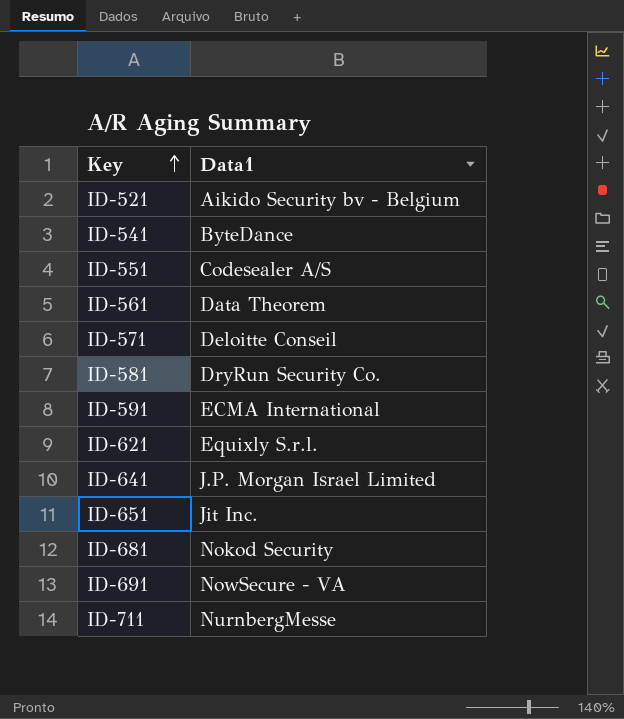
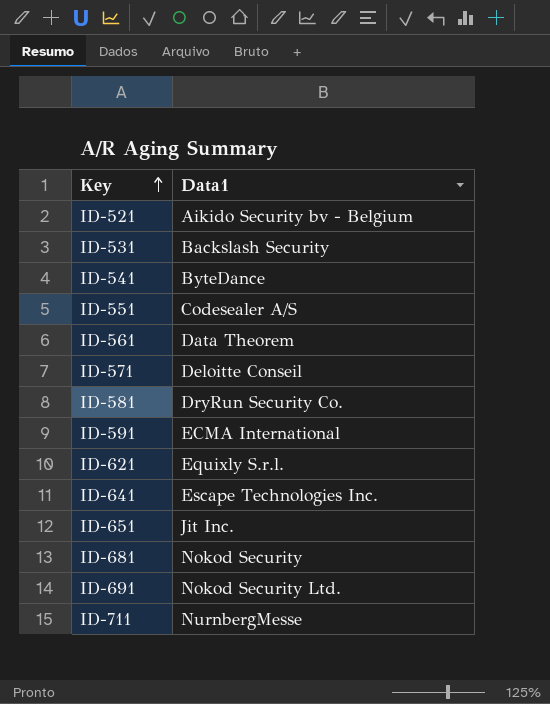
row ID-531: none -> Backslash Security
ID-641 | Data1: J.P. Morgan Israel Limited -> Escape Technologies Inc.
ID-691 | Data1: NowSecure - VA -> Nokod Security Ltd.

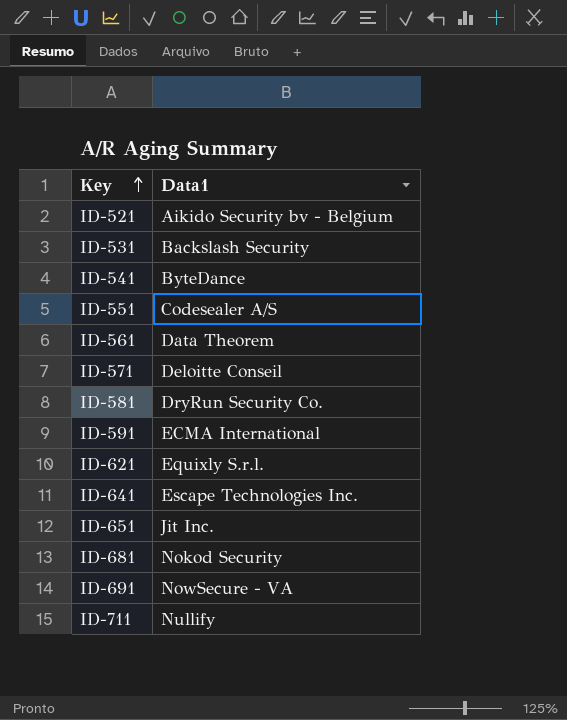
ID-691 | Data1: Nokod Security Ltd. -> NowSecure - VA
ID-711 | Data1: NurnbergMesse -> Nullify

